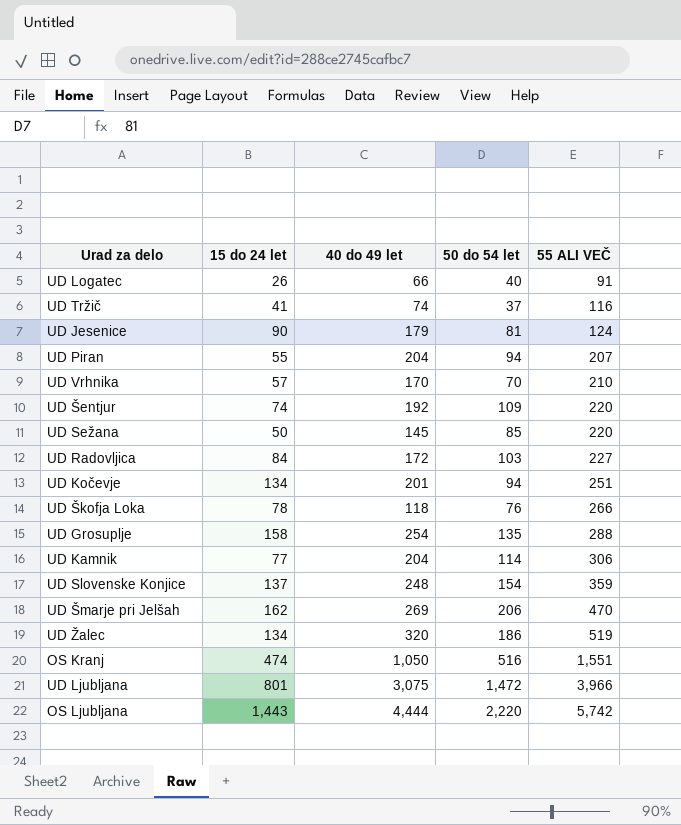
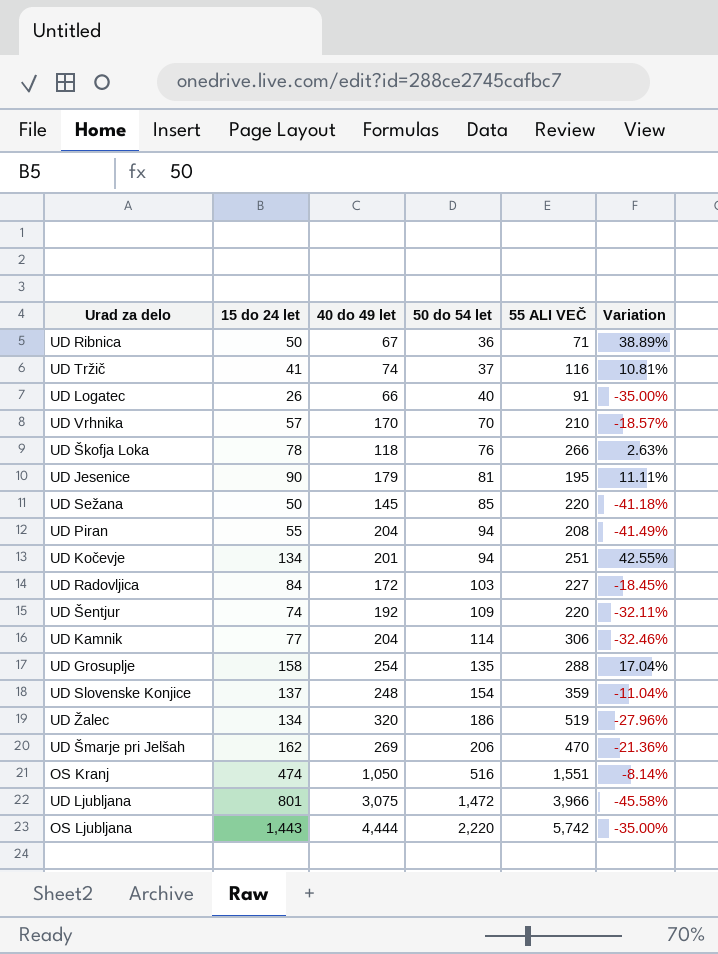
row order: 55 ALI VEČ ascending -> 50 do 54 let ascending
column Variation | formula: none -> ([15 do 24 let] - [50 do 54 let]) / [50 do 54 let]
row UD Ribnica: none -> 50 | 67 | 36 | 71 | 38.89%
UD Jesenice | 55 ALI VEČ: 124 -> 195
UD Piran | 55 ALI VEČ: 207 -> 208

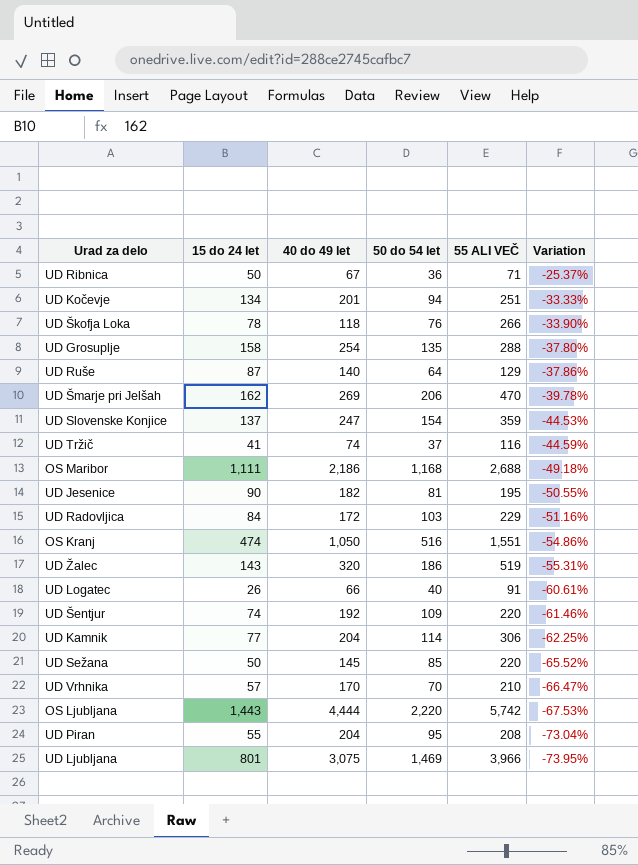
row order: 50 do 54 let ascending -> Variation descending
column Variation | formula: ([15 do 24 let] - [50 do 54 let]) / [50 do 54 let] -> ([15 do 24 let] - [40 do 49 let]) / [40 do 49 let]
row UD Ruše: none -> 87 | 140 | 64 | 129 | -37.86%
UD Slovenske Konjice | 40 do 49 let: 248 -> 247
row OS Maribor: none -> 1,111 | 2,186 | 1,168 | 2,688 | -49.18%
UD Jesenice | 40 do 49 let: 179 -> 182
UD Radovljica | 55 ALI VEČ: 227 -> 229
UD Žalec | 15 do 24 let: 134 -> 143
UD Piran | 50 do 54 let: 94 -> 95
UD Ljubljana | 50 do 54 let: 1,472 -> 1,469

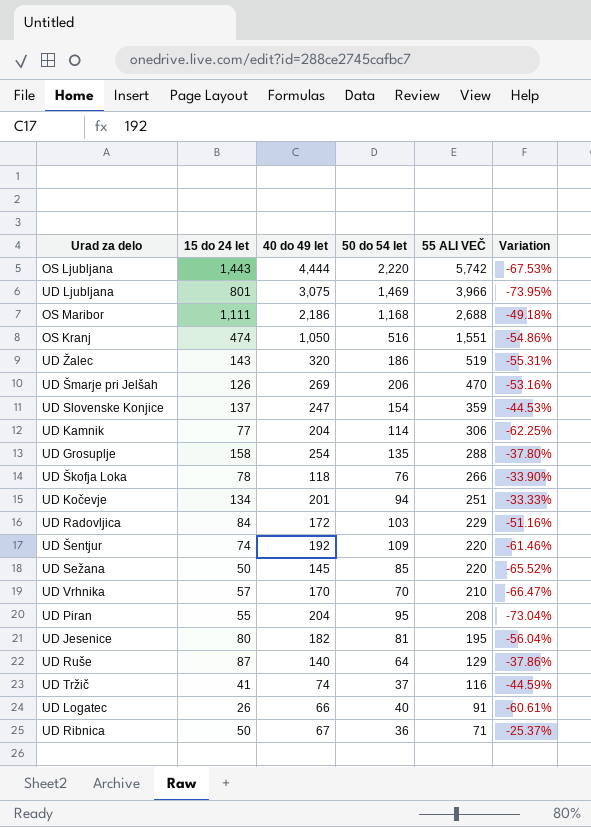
row order: Variation descending -> 55 ALI VEČ descending
UD Šmarje pri Jelšah | 15 do 24 let: 162 -> 126
UD Šmarje pri Jelšah | Variation: -39.78% -> -53.16%
UD Jesenice | 15 do 24 let: 90 -> 80
UD Jesenice | Variation: -50.55% -> -56.04%

